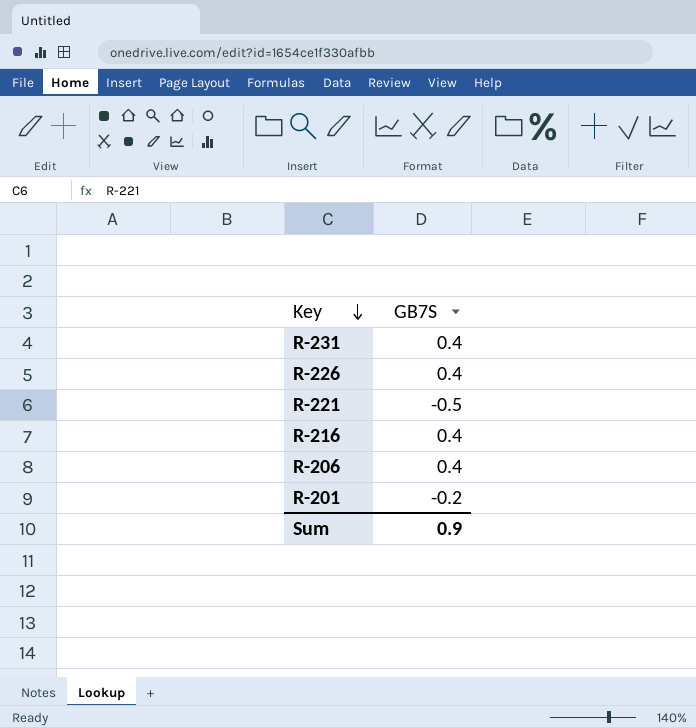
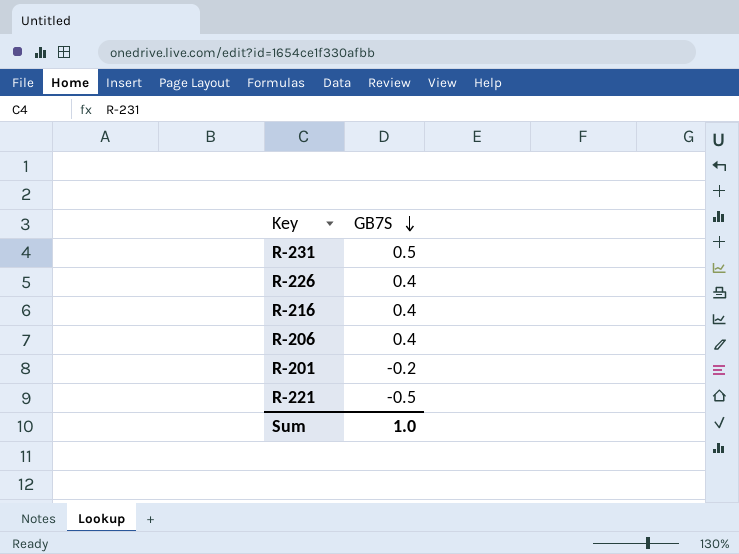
row order: Key descending -> GB7S descending
R-231 | GB7S: 0.4 -> 0.5
Sum | GB7S: 0.9 -> 1.0

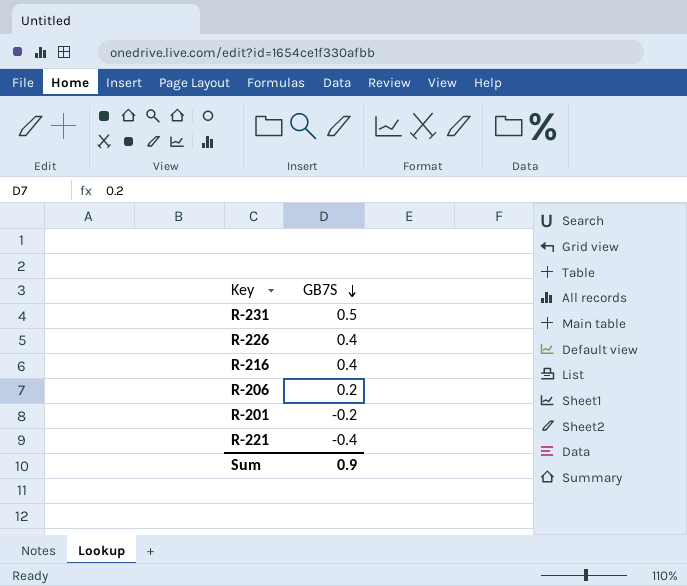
R-206 | GB7S: 0.4 -> 0.2
R-221 | GB7S: -0.5 -> -0.4
Sum | GB7S: 1.0 -> 0.9

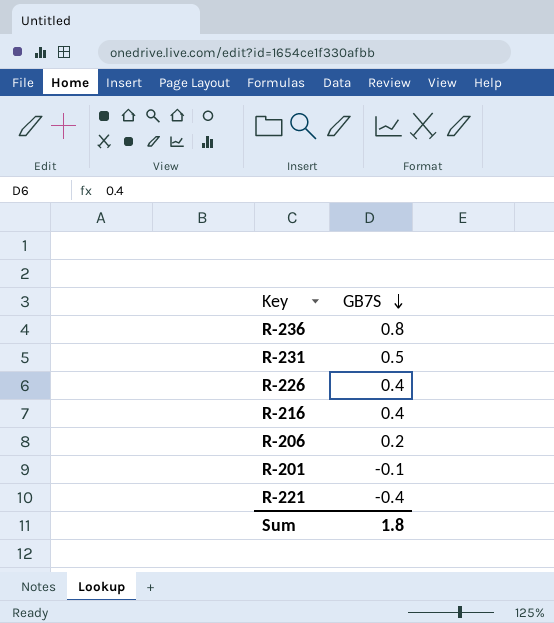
row R-236: none -> 0.8
R-201 | GB7S: -0.2 -> -0.1
Sum | GB7S: 0.9 -> 1.8

